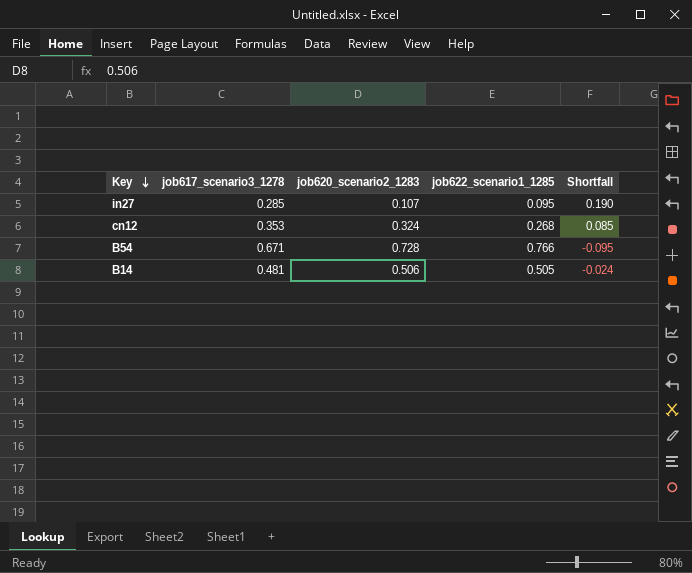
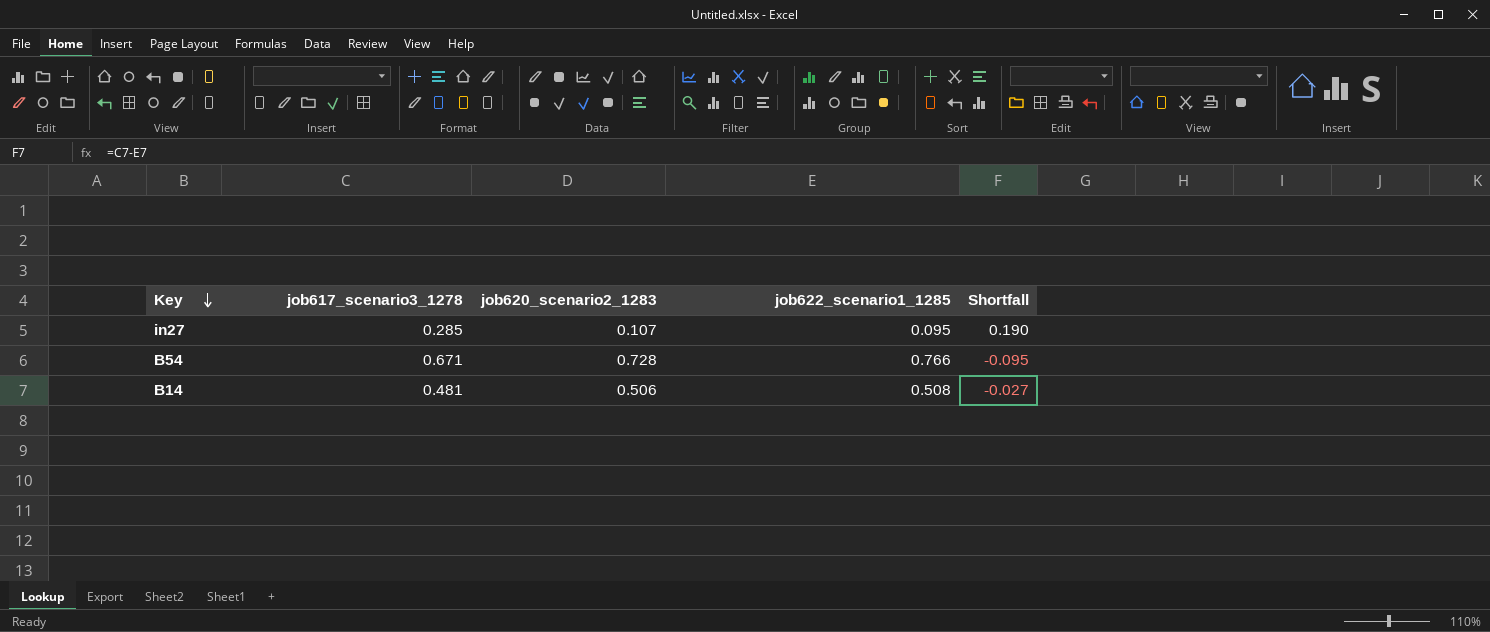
row cn12: 0.353 | 0.324 | 0.268 | 0.085 -> none
B14 | job622_scenario1_1285: 0.505 -> 0.508
B14 | Shortfall: -0.024 -> -0.027

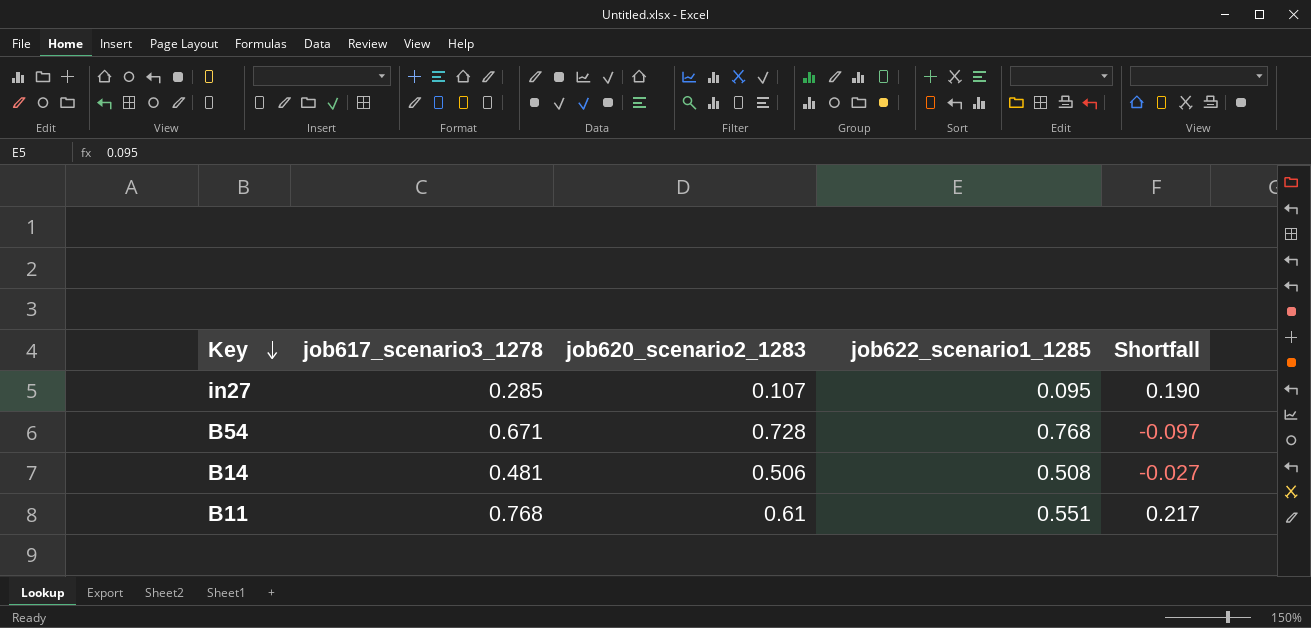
B54 | job622_scenario1_1285: 0.766 -> 0.768
B54 | Shortfall: -0.095 -> -0.097
row B11: none -> 0.768 | 0.61 | 0.551 | 0.217

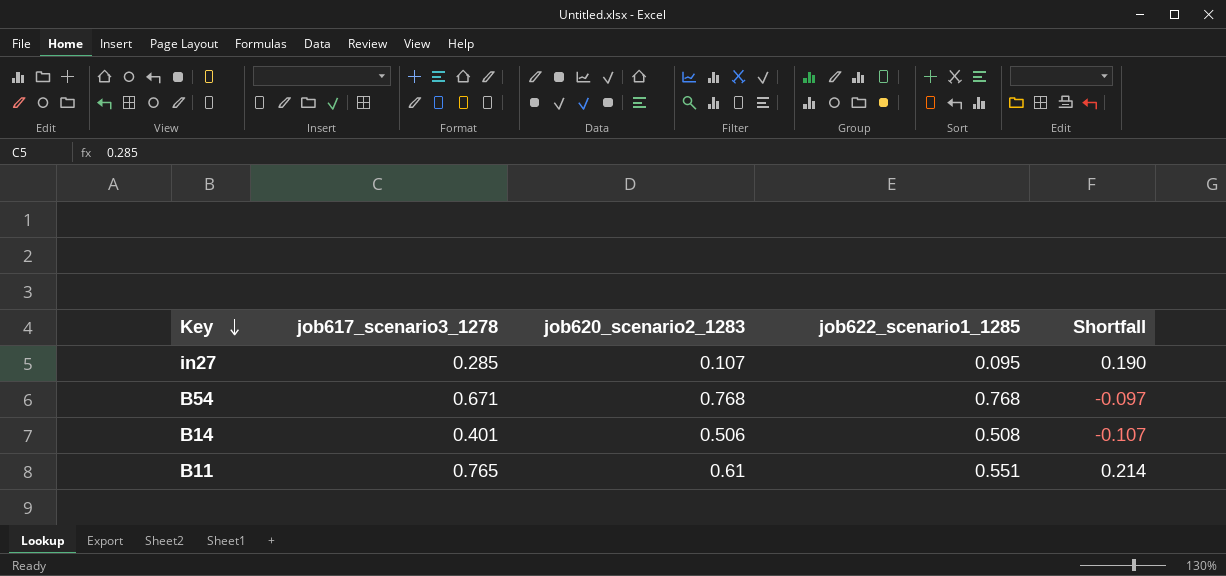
B54 | job620_scenario2_1283: 0.728 -> 0.768
B14 | job617_scenario3_1278: 0.481 -> 0.401
B14 | Shortfall: -0.027 -> -0.107
B11 | job617_scenario3_1278: 0.768 -> 0.765
B11 | Shortfall: 0.217 -> 0.214

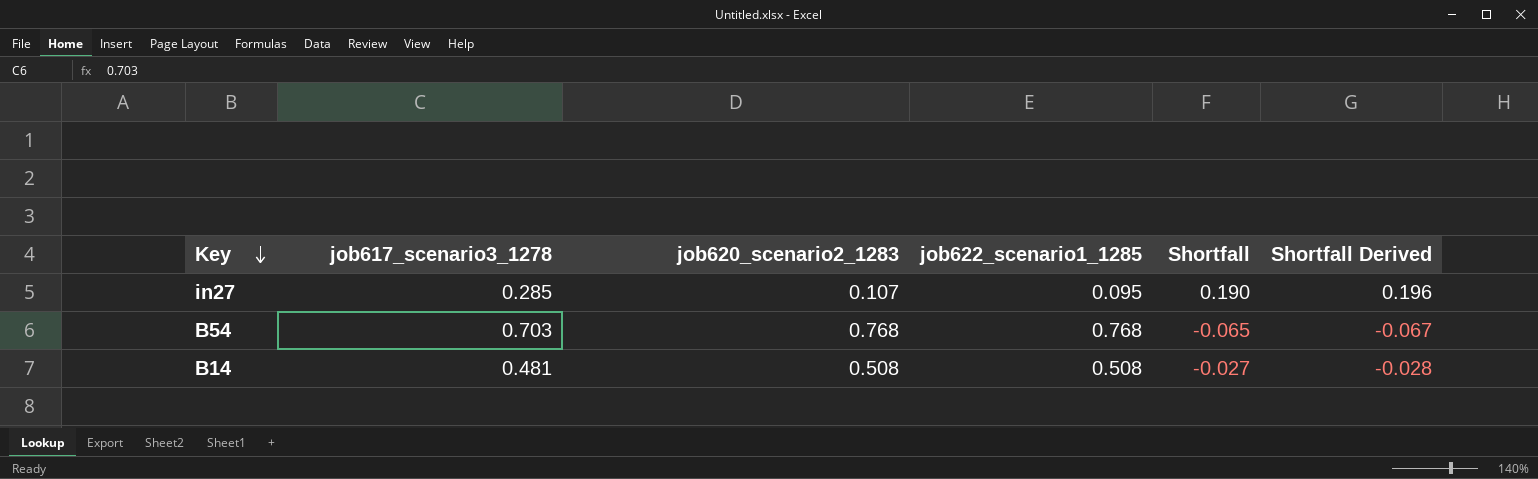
column Shortfall Derived | formula: none -> [Shortfall] * 1.03
row B11: 0.765 | 0.61 | 0.551 | 0.214 -> none
B54 | job617_scenario3_1278: 0.671 -> 0.703
B54 | Shortfall: -0.097 -> -0.065
B14 | job617_scenario3_1278: 0.401 -> 0.481
B14 | job620_scenario2_1283: 0.506 -> 0.508
B14 | Shortfall: -0.107 -> -0.027

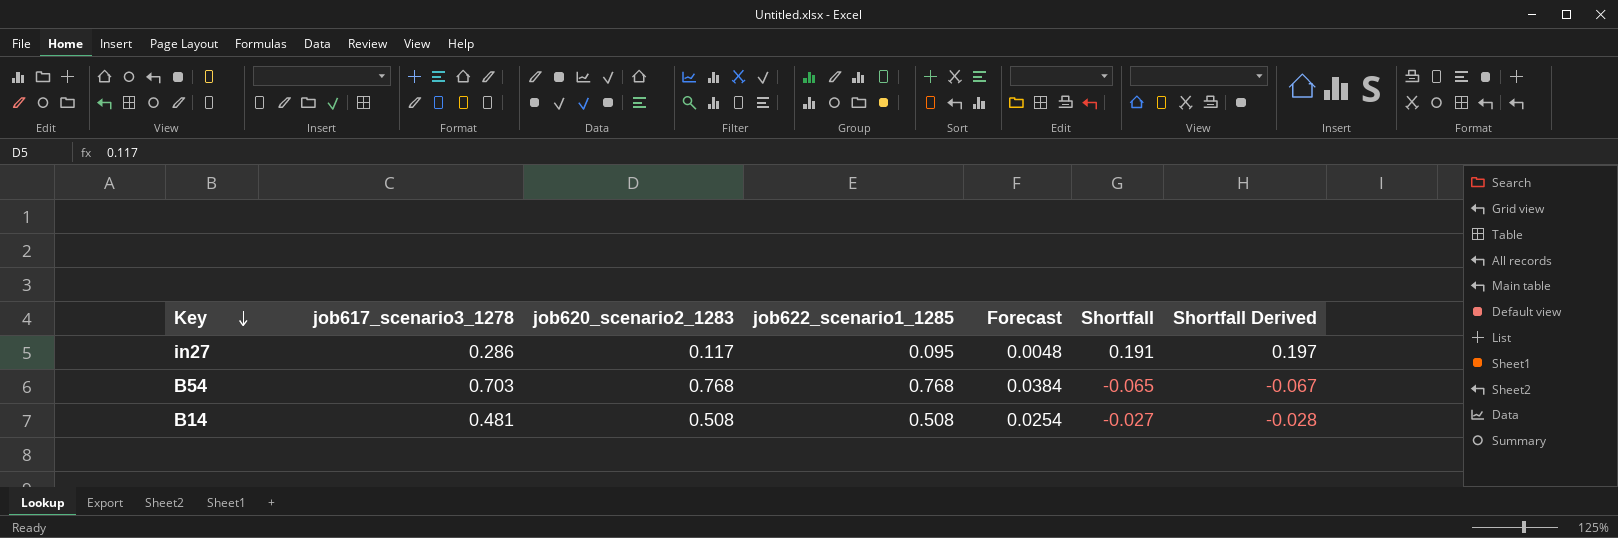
column Forecast | formula: none -> [job622_scenario1_1285] * 0.05
in27 | job617_scenario3_1278: 0.285 -> 0.286
in27 | job620_scenario2_1283: 0.107 -> 0.117
in27 | Shortfall: 0.190 -> 0.191
in27 | Shortfall Derived: 0.196 -> 0.197

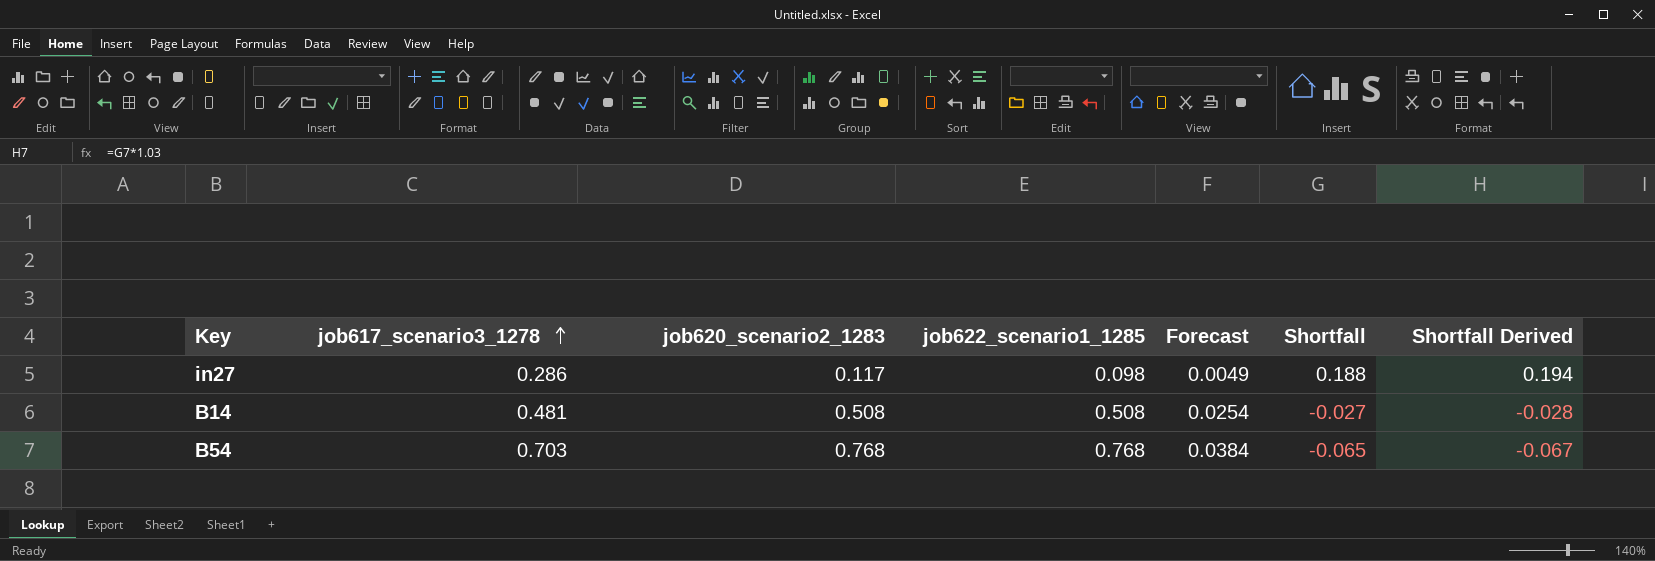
row order: Key descending -> job617_scenario3_1278 ascending
in27 | job622_scenario1_1285: 0.095 -> 0.098
in27 | Forecast: 0.0048 -> 0.0049
in27 | Shortfall: 0.191 -> 0.188
in27 | Shortfall Derived: 0.197 -> 0.194

